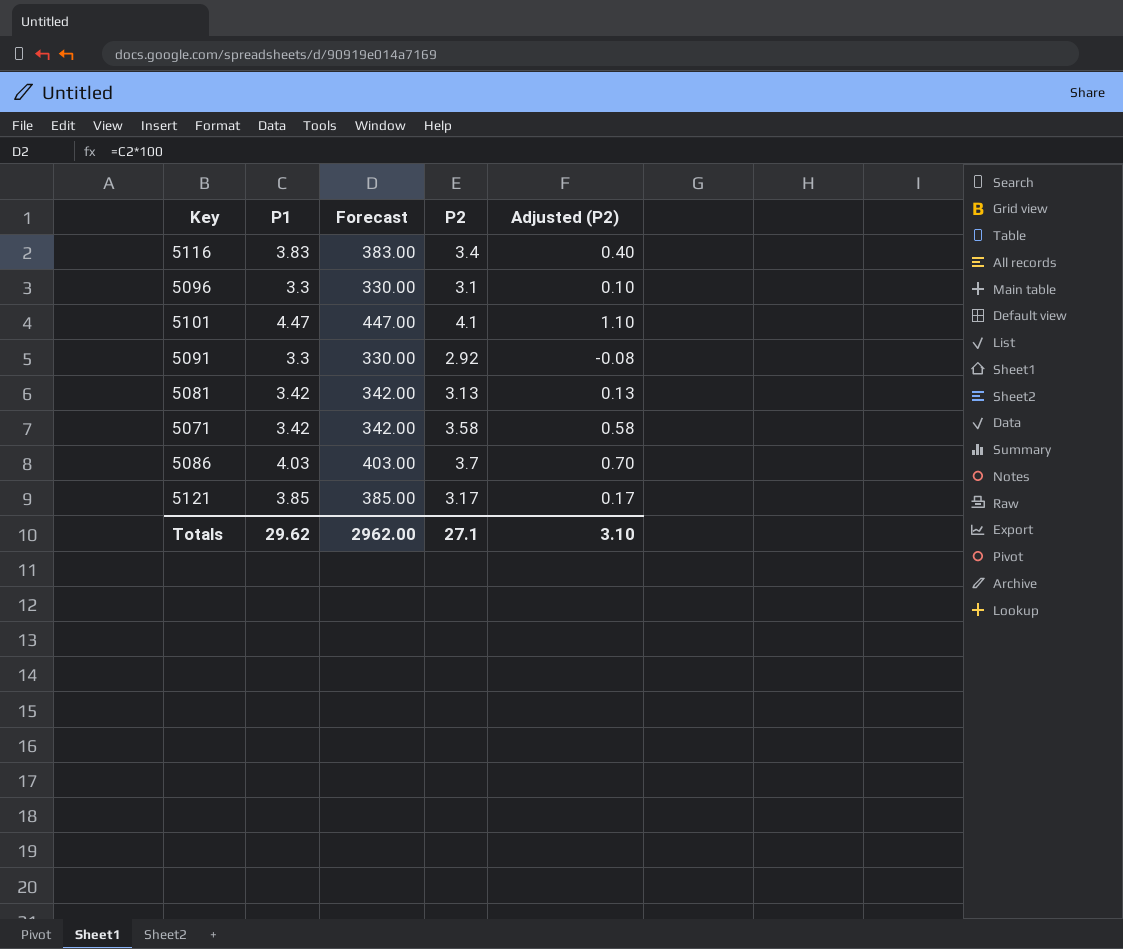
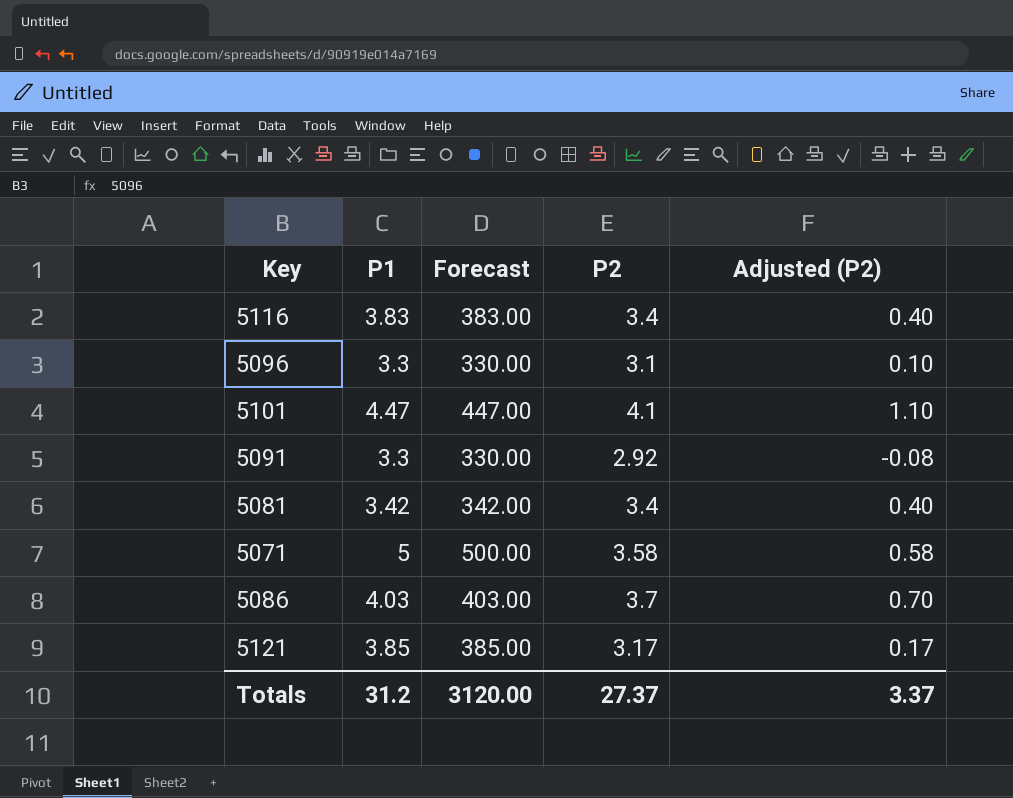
5081 | P2: 3.13 -> 3.4
5081 | Adjusted (P2): 0.13 -> 0.40
5071 | P1: 3.42 -> 5
5071 | Forecast: 342.00 -> 500.00
Totals | P1: 29.62 -> 31.2
Totals | Forecast: 2962.00 -> 3120.00
Totals | P2: 27.1 -> 27.37
Totals | Adjusted (P2): 3.10 -> 3.37

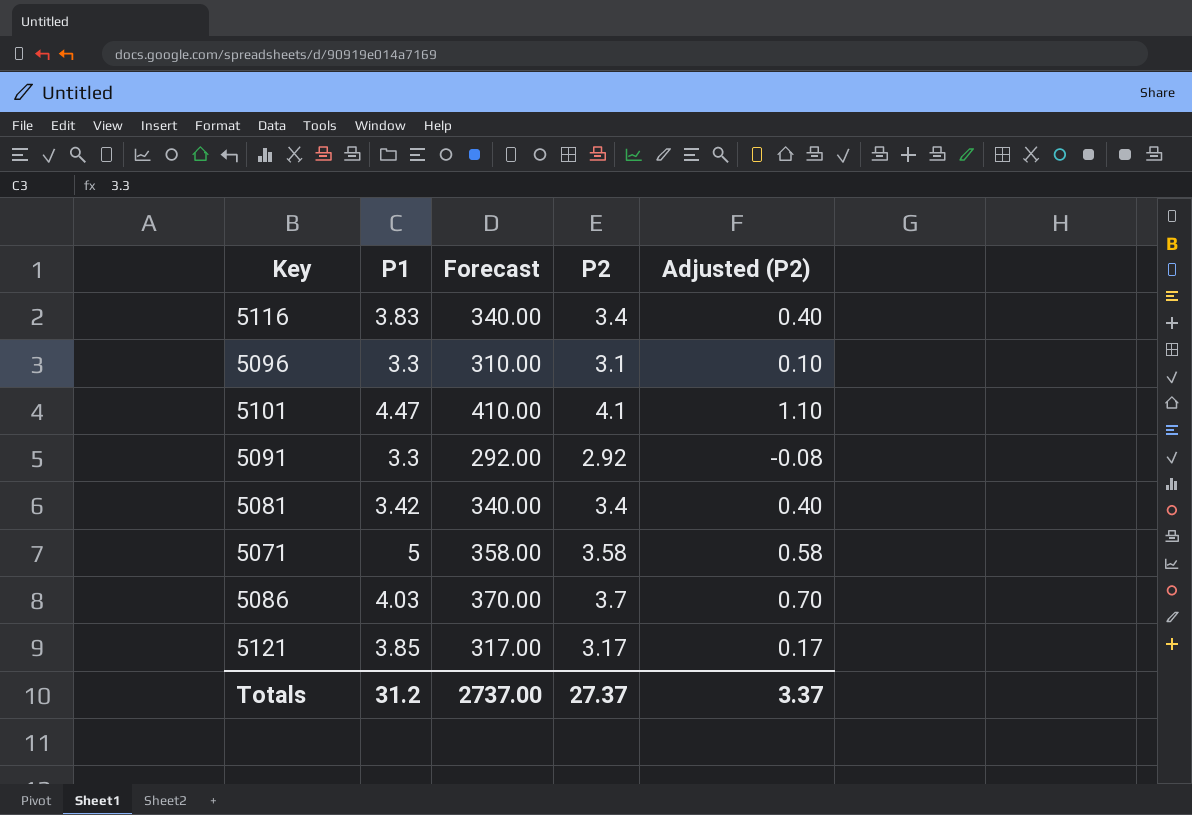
column Forecast | formula: [P1] * 100 -> [P2] * 100
Totals | Forecast: 3120.00 -> 2737.00

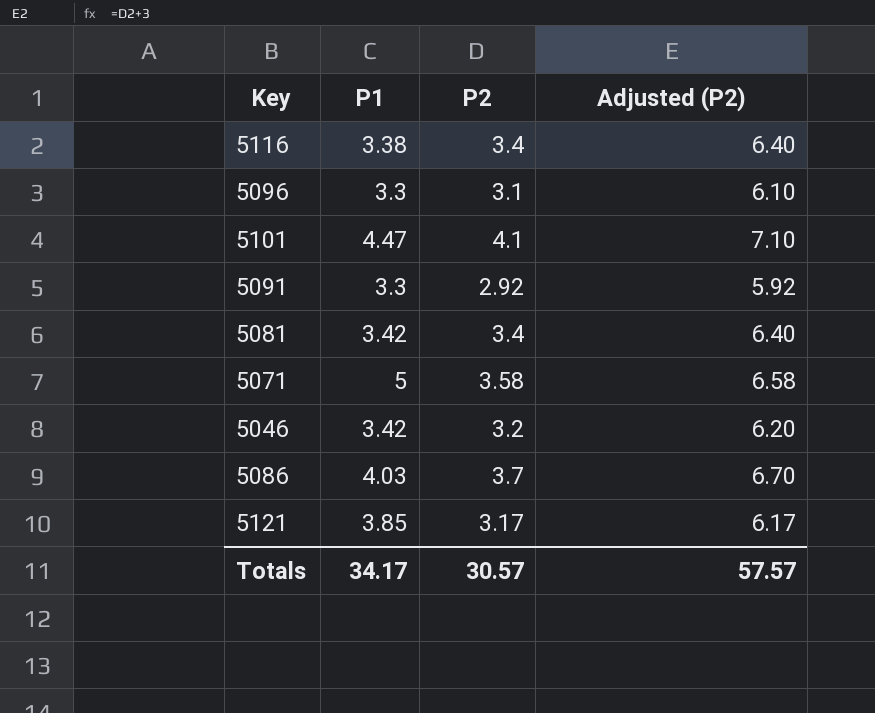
column Forecast | formula: [P2] * 100 -> none
column Adjusted (P2) | formula: [P2] - 3 -> [P2] + 3
5116 | P1: 3.83 -> 3.38
row 5046: none -> 3.42 | 3.2 | 6.20
Totals | P1: 31.2 -> 34.17
Totals | P2: 27.37 -> 30.57
Totals | Adjusted (P2): 3.37 -> 57.57

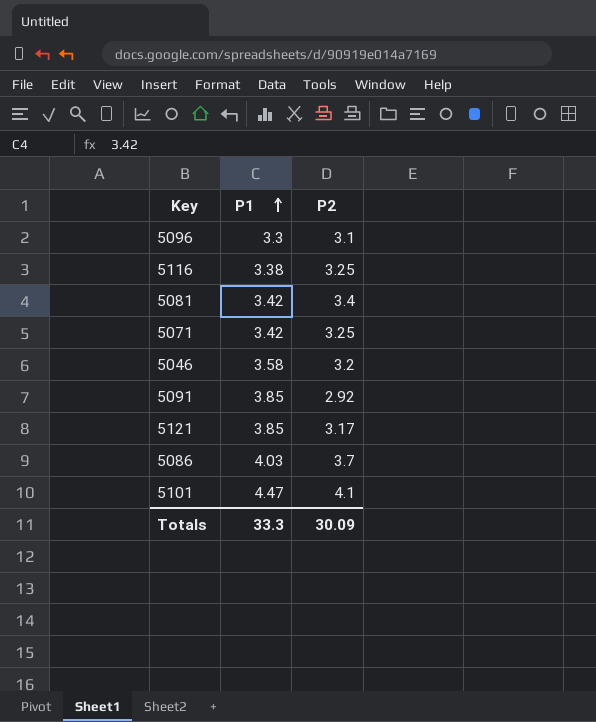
row order: none -> P1 ascending
column Adjusted (P2) | formula: [P2] + 3 -> none
5116 | P2: 3.4 -> 3.25
5071 | P1: 5 -> 3.42
5071 | P2: 3.58 -> 3.25
5046 | P1: 3.42 -> 3.58
5091 | P1: 3.3 -> 3.85
Totals | P1: 34.17 -> 33.3
Totals | P2: 30.57 -> 30.09

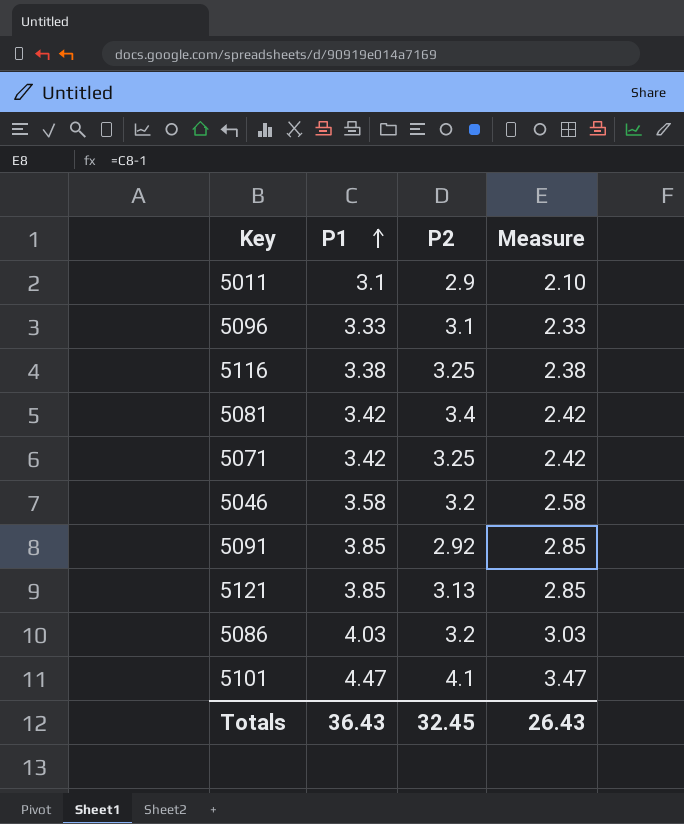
column Measure | formula: none -> [P1] - 1
row 5011: none -> 3.1 | 2.9 | 2.10
5096 | P1: 3.3 -> 3.33
5121 | P2: 3.17 -> 3.13
5086 | P2: 3.7 -> 3.2
Totals | P1: 33.3 -> 36.43
Totals | P2: 30.09 -> 32.45

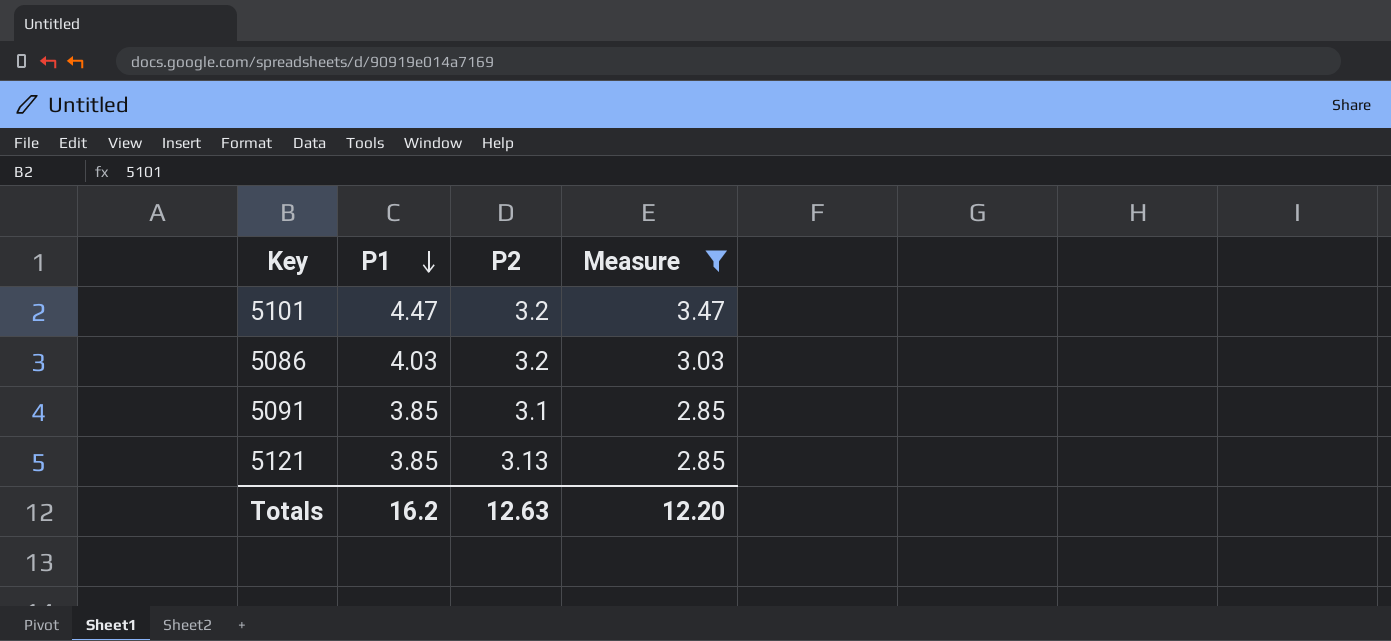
filter: none -> Measure >= 2.85
row order: P1 ascending -> P1 descending
5101 | P2: 4.1 -> 3.2
5091 | P2: 2.92 -> 3.1
Totals | P1: 36.43 -> 16.2
Totals | P2: 32.45 -> 12.63
Totals | Measure: 26.43 -> 12.20

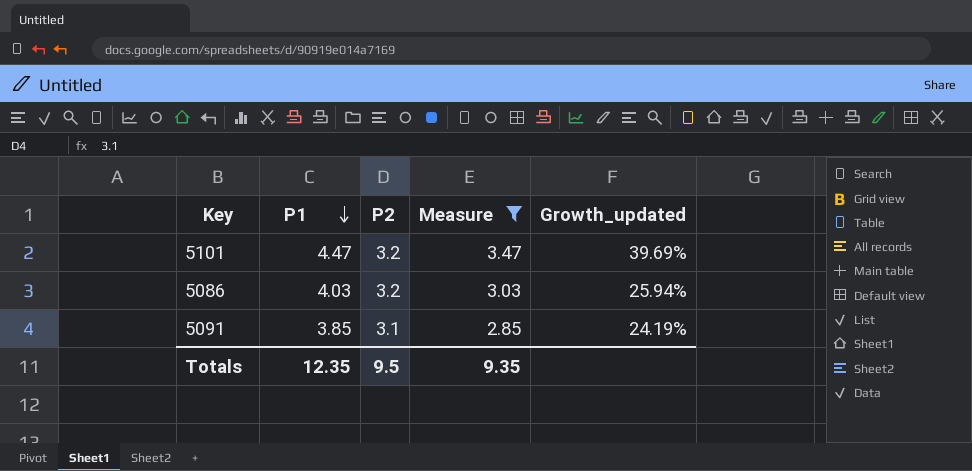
column Growth_updated | formula: none -> ([P1] - [P2]) / [P2]
row 5121: 3.85 | 3.13 | 2.85 -> none
Totals | P1: 16.2 -> 12.35
Totals | P2: 12.63 -> 9.5
Totals | Measure: 12.20 -> 9.35

